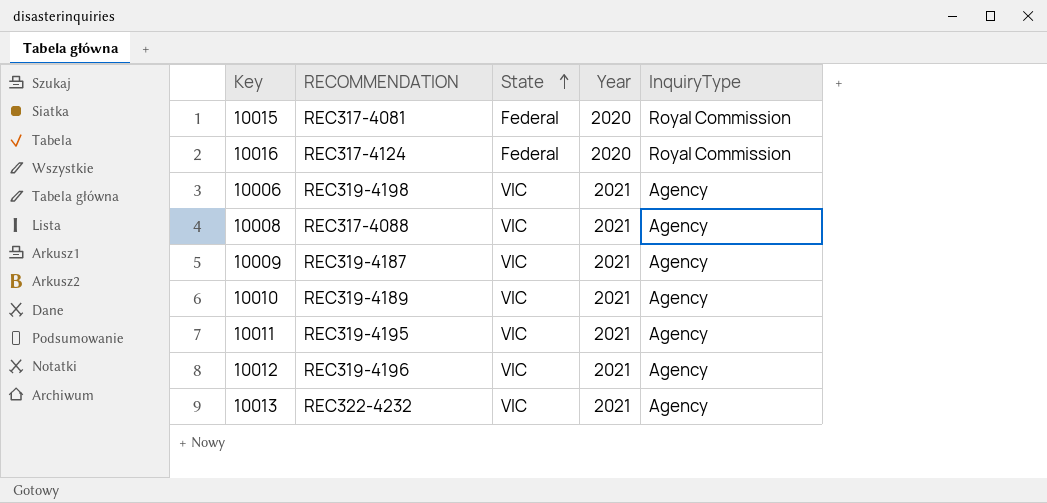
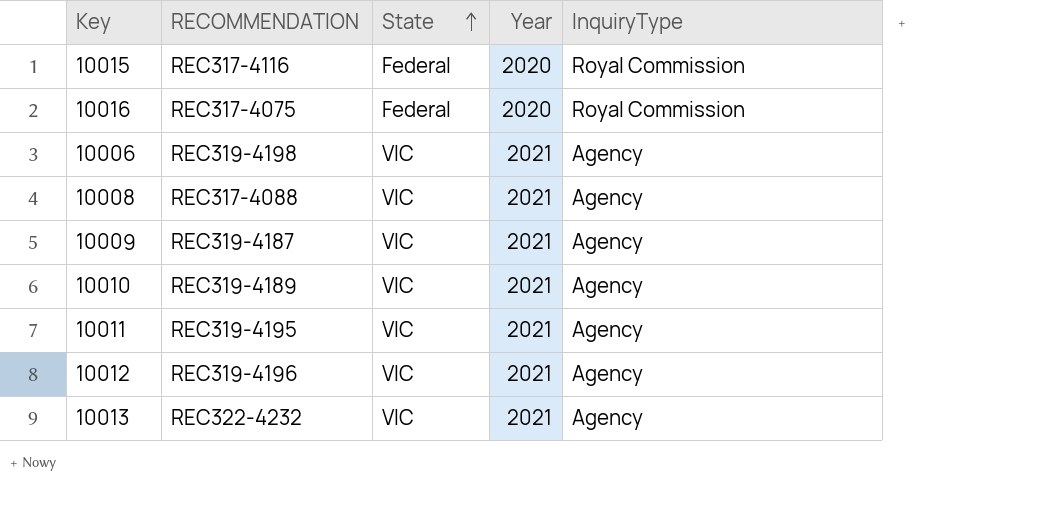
10015 | RECOMMENDATION: REC317-4081 -> REC317-4116
10016 | RECOMMENDATION: REC317-4124 -> REC317-4075

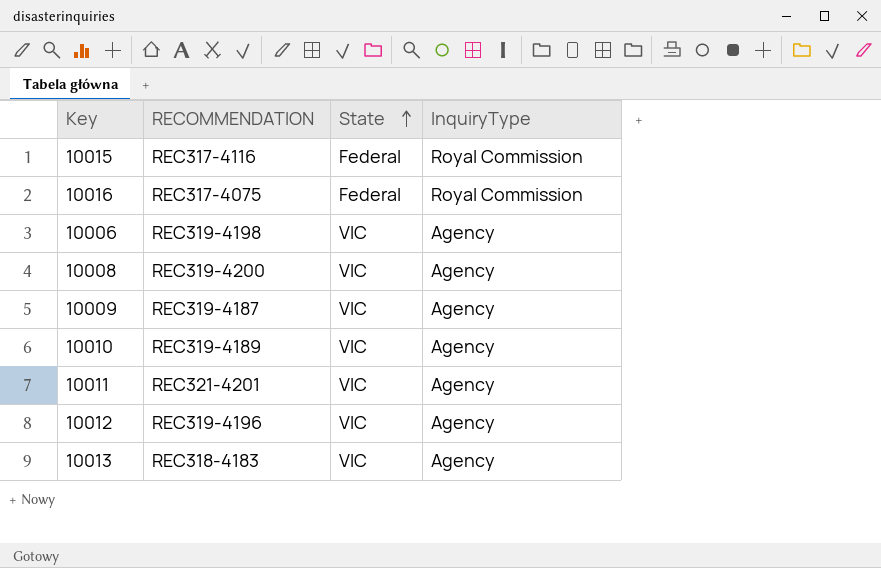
column Year | position: 4 -> none
10008 | RECOMMENDATION: REC317-4088 -> REC319-4200
10011 | RECOMMENDATION: REC319-4195 -> REC321-4201
10013 | RECOMMENDATION: REC322-4232 -> REC318-4183

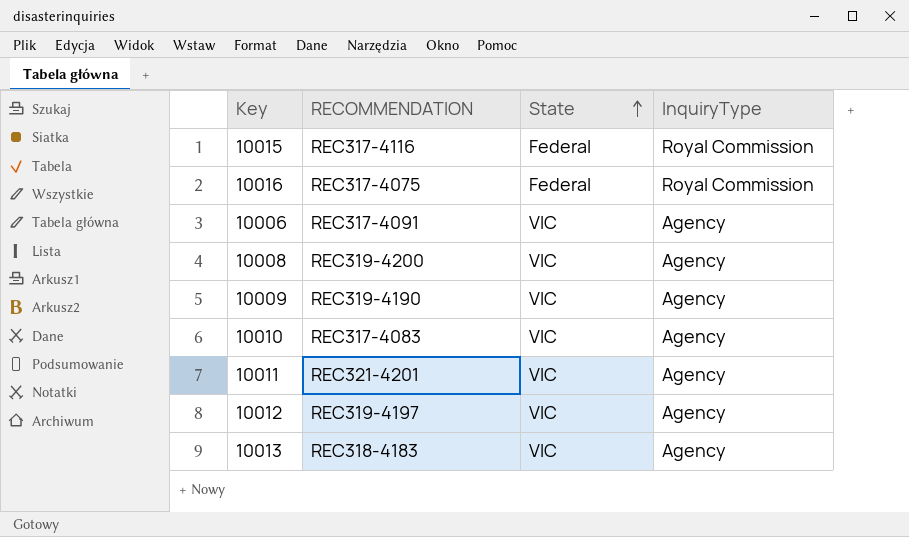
10006 | RECOMMENDATION: REC319-4198 -> REC317-4091
10009 | RECOMMENDATION: REC319-4187 -> REC319-4190
10010 | RECOMMENDATION: REC319-4189 -> REC317-4083
10012 | RECOMMENDATION: REC319-4196 -> REC319-4197

